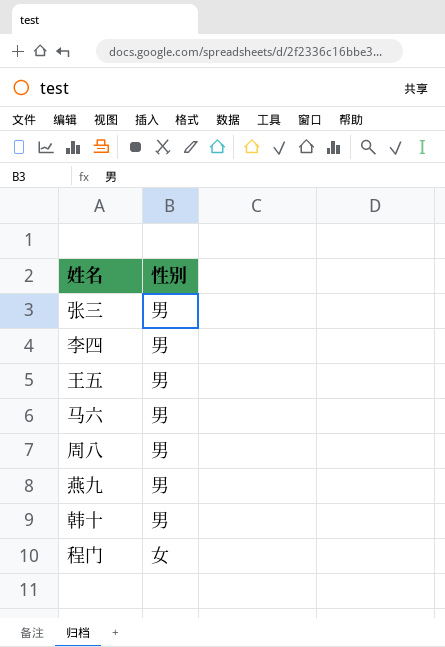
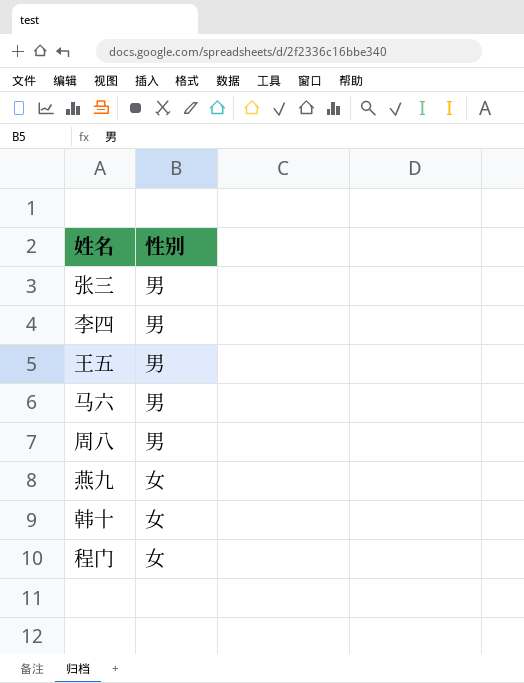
燕九 | 性别: 男 -> 女
韩十 | 性别: 男 -> 女

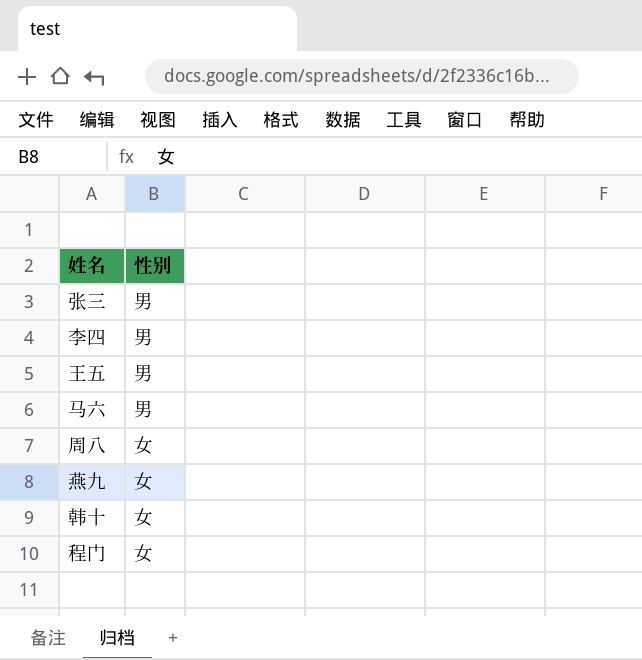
周八 | 性别: 男 -> 女

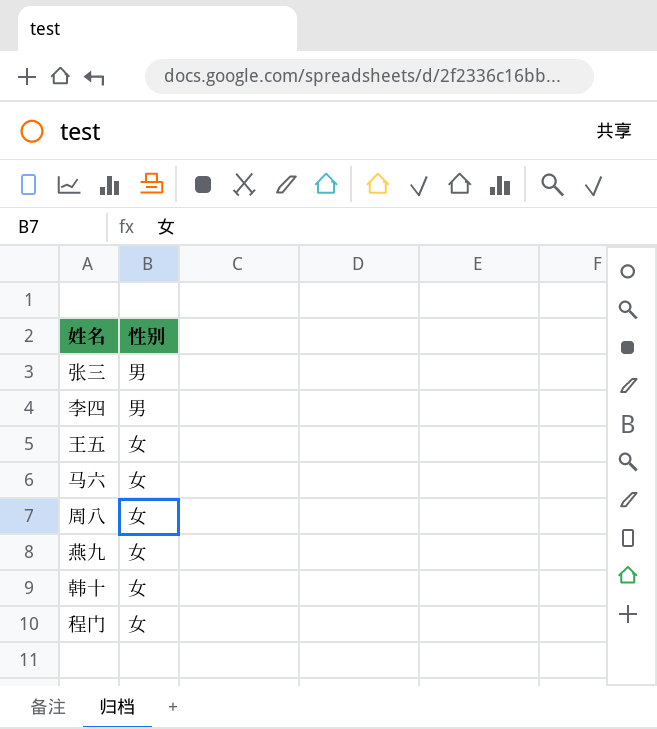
王五 | 性别: 男 -> 女
马六 | 性别: 男 -> 女

